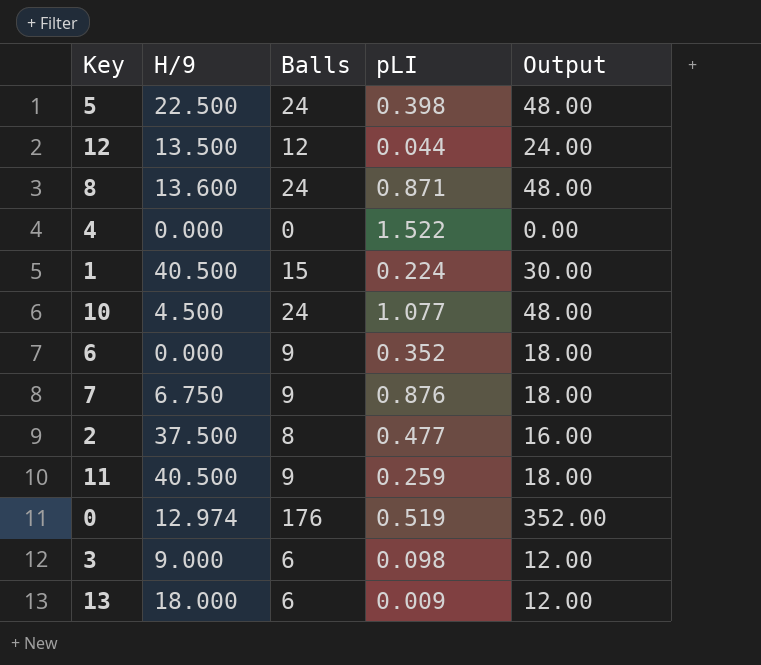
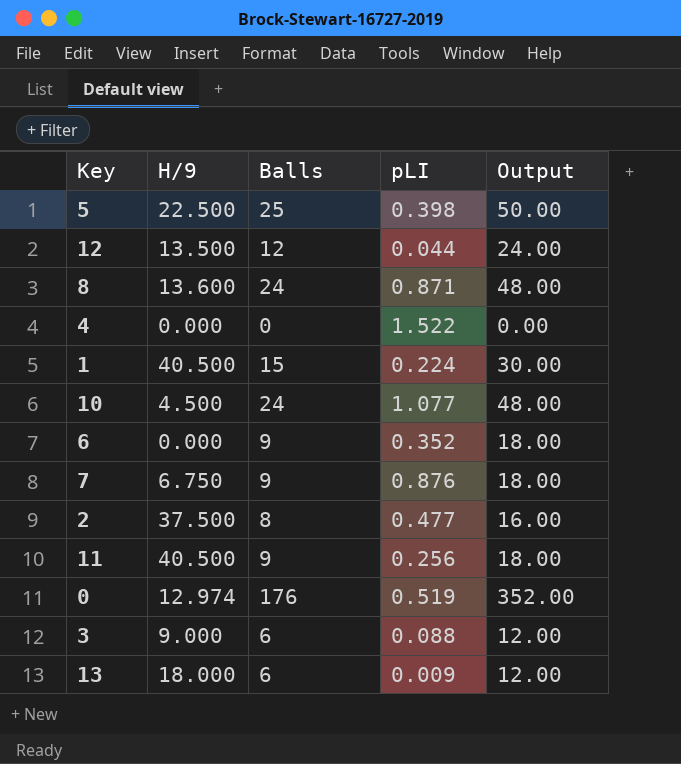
5 | Balls: 24 -> 25
5 | Output: 48.00 -> 50.00
11 | pLI: 0.259 -> 0.256
3 | pLI: 0.098 -> 0.088

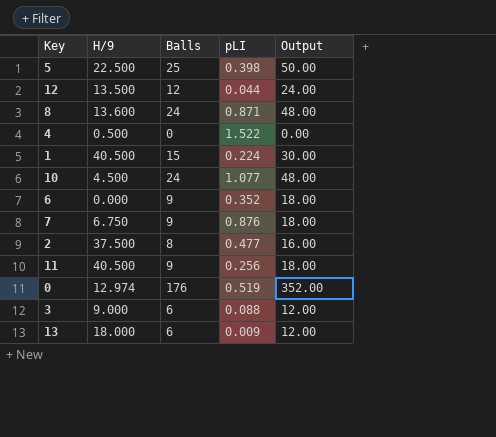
4 | H/9: 0.000 -> 0.500

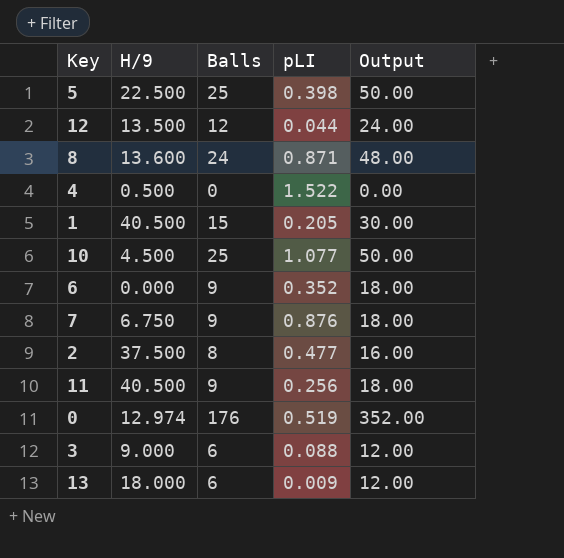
1 | pLI: 0.224 -> 0.205
10 | Balls: 24 -> 25
10 | Output: 48.00 -> 50.00

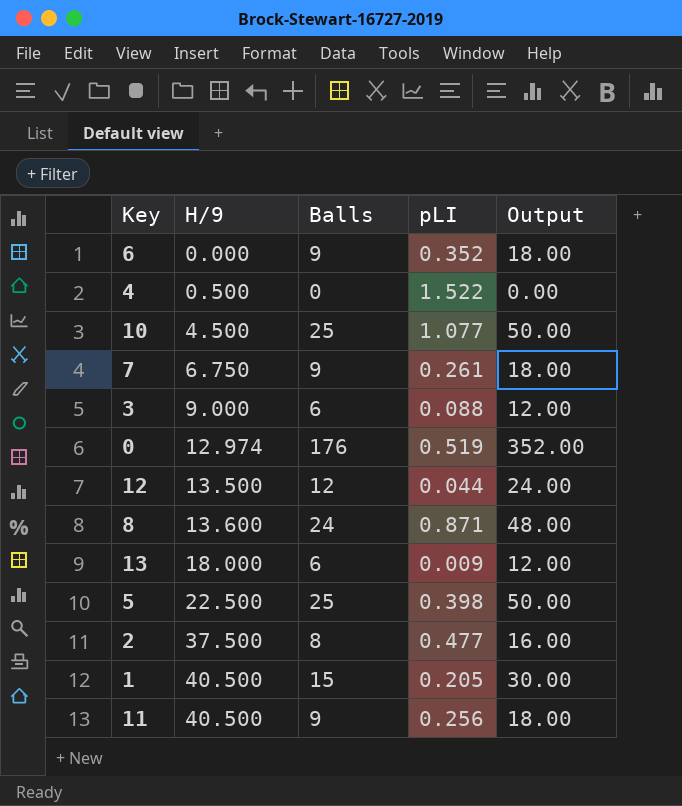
row order: none -> H/9 ascending
7 | pLI: 0.876 -> 0.261

